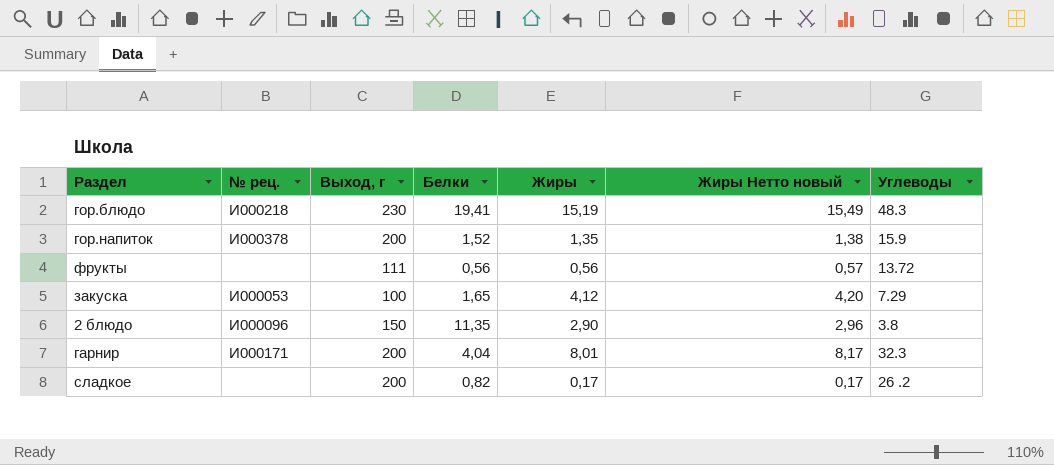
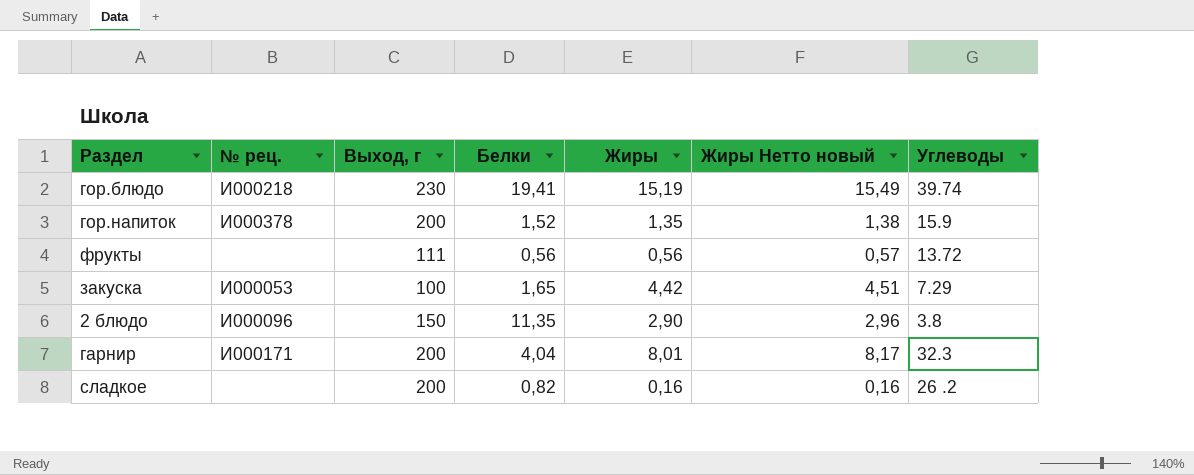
гор.блюдо | Углеводы: 48.3 -> 39.74
закуска | Жиры: 4,12 -> 4,42
закуска | Жиры Нетто новый: 4,20 -> 4,51
сладкое | Жиры: 0,17 -> 0,16
сладкое | Жиры Нетто новый: 0,17 -> 0,16

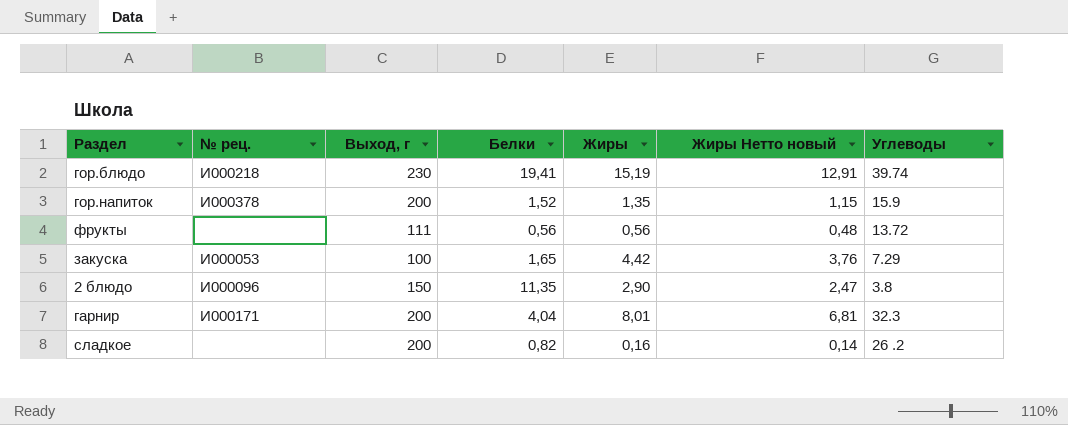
column Жиры Нетто новый | formula: [Жиры] * 1,02 -> [Жиры] * 0,85

